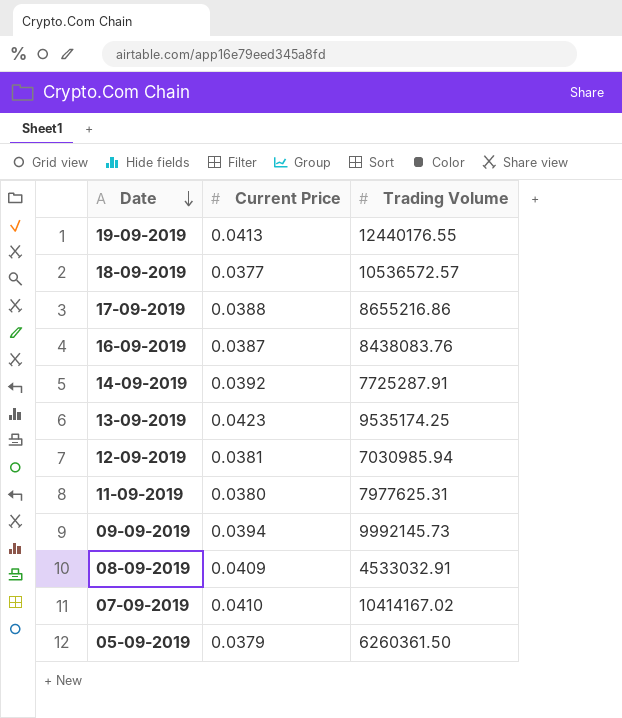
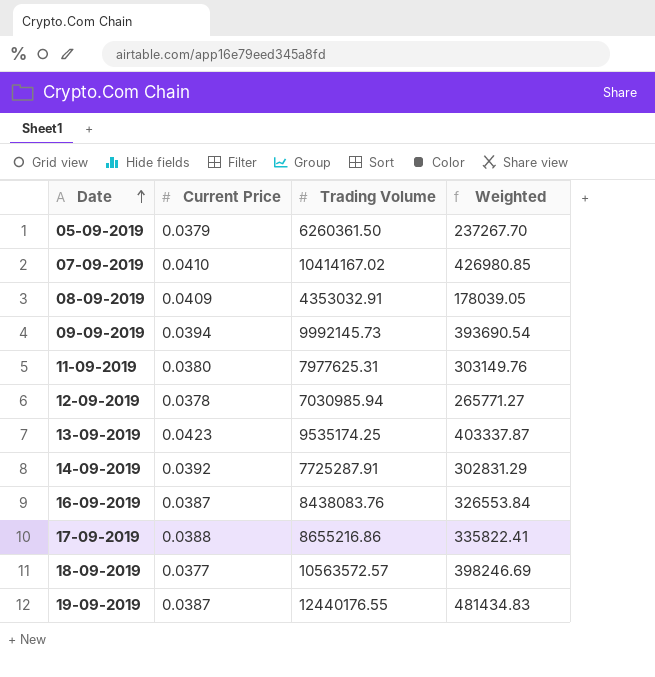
row order: Date descending -> Date ascending
column Weighted | formula: none -> [Current Price] * [Trading Volume]
08-09-2019 | Trading Volume: 4533032.91 -> 4353032.91
12-09-2019 | Current Price: 0.0381 -> 0.0378
18-09-2019 | Trading Volume: 10536572.57 -> 10563572.57
19-09-2019 | Current Price: 0.0413 -> 0.0387

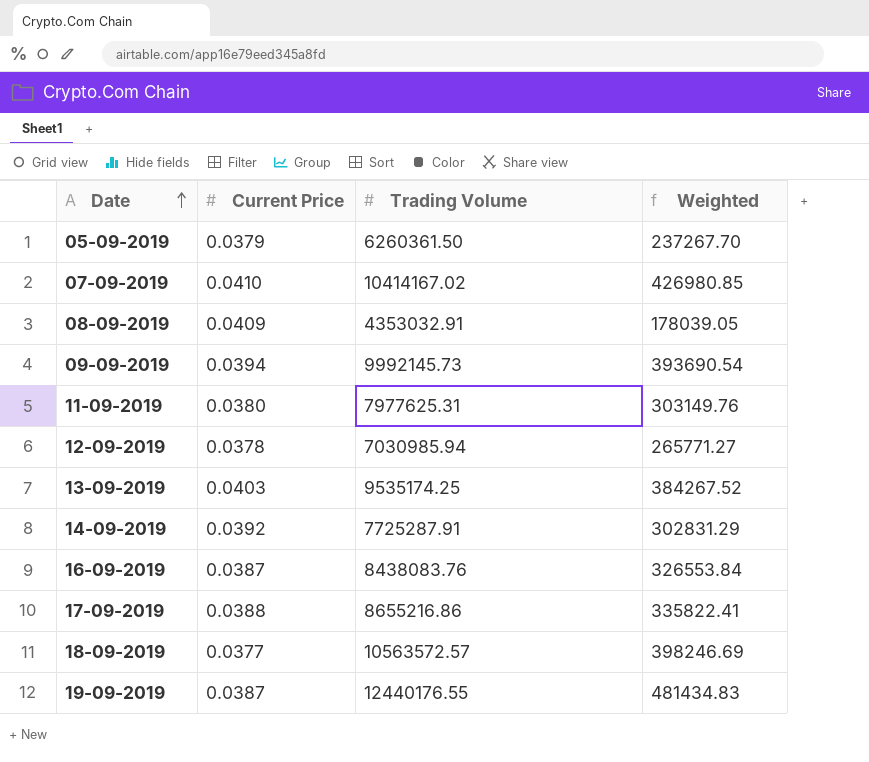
13-09-2019 | Current Price: 0.0423 -> 0.0403
13-09-2019 | Weighted: 403337.87 -> 384267.52

